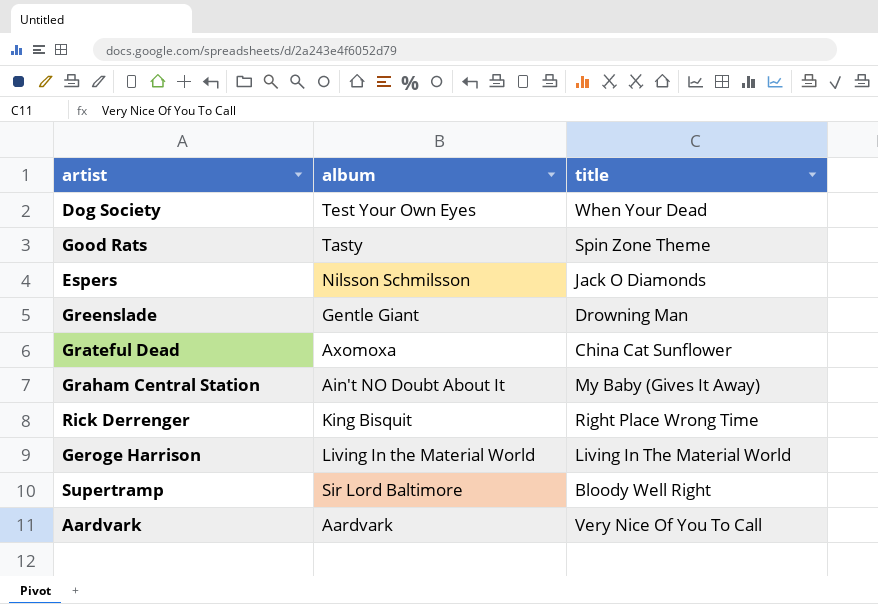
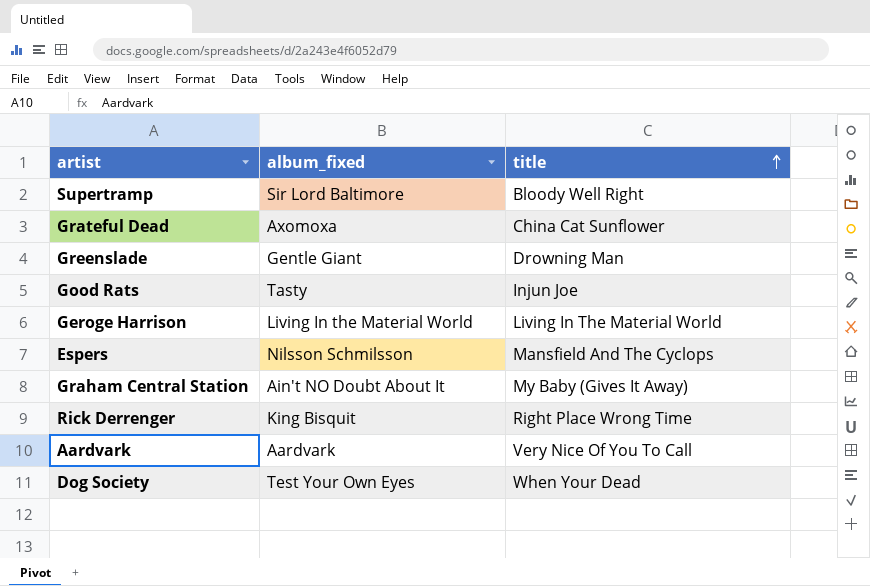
row order: none -> title ascending
column name: album -> album_fixed
Good Rats | title: Spin Zone Theme -> Injun Joe
Espers | title: Jack O Diamonds -> Mansfield And The Cyclops

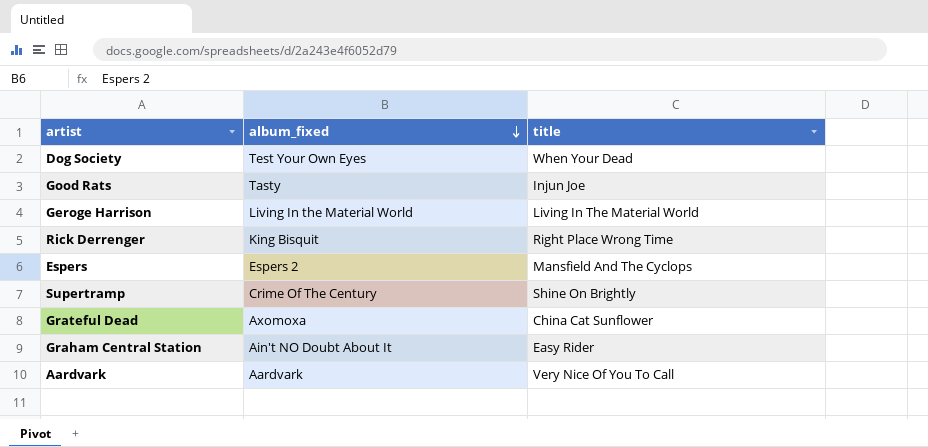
row order: title ascending -> album_fixed descending
row Greenslade: Gentle Giant | Drowning Man -> none
Espers | album_fixed: Nilsson Schmilsson -> Espers 2
Supertramp | album_fixed: Sir Lord Baltimore -> Crime Of The Century
Supertramp | title: Bloody Well Right -> Shine On Brightly
Graham Central Station | title: My Baby (Gives It Away) -> Easy Rider

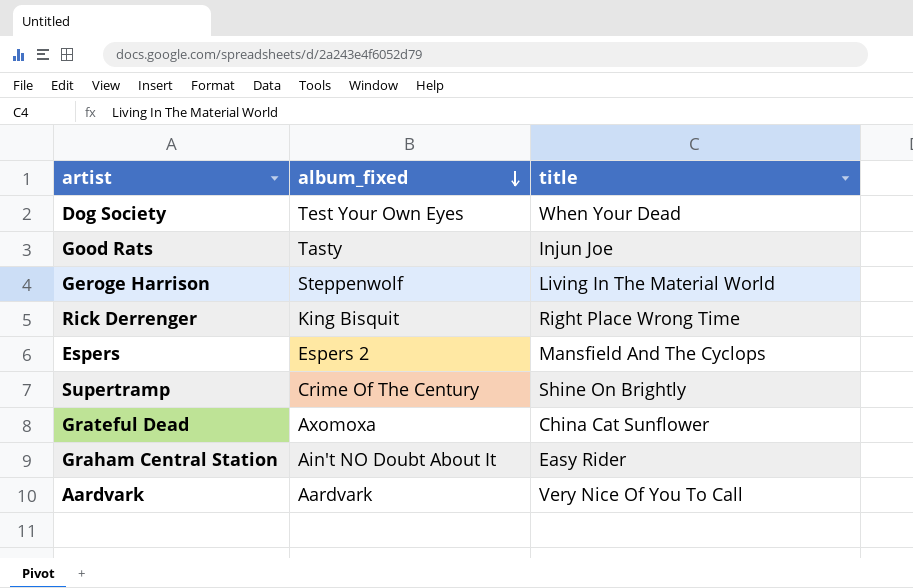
Geroge Harrison | album_fixed: Living In the Material World -> Steppenwolf

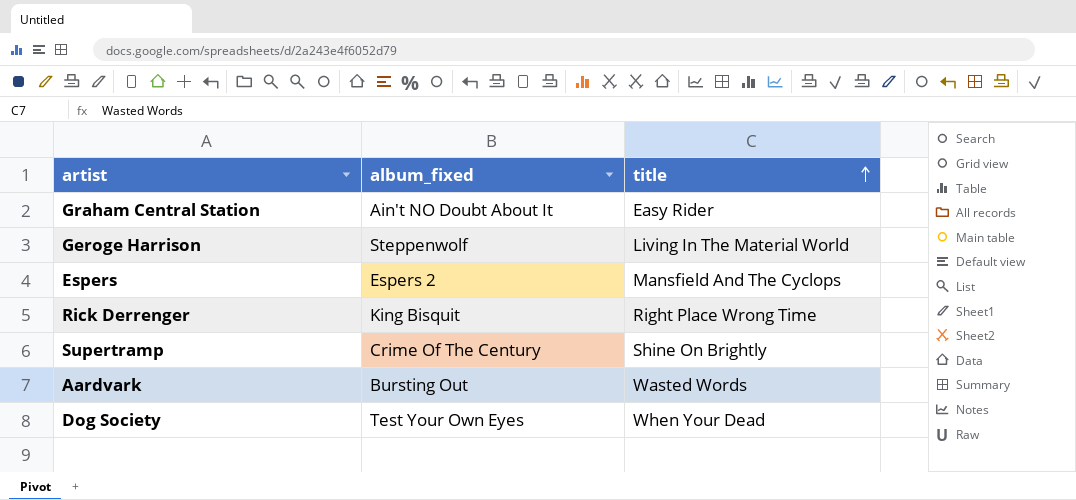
row order: album_fixed descending -> title ascending
row Good Rats: Tasty | Injun Joe -> none
row Grateful Dead: Axomoxa | China Cat Sunflower -> none
Aardvark | album_fixed: Aardvark -> Bursting Out
Aardvark | title: Very Nice Of You To Call -> Wasted Words

